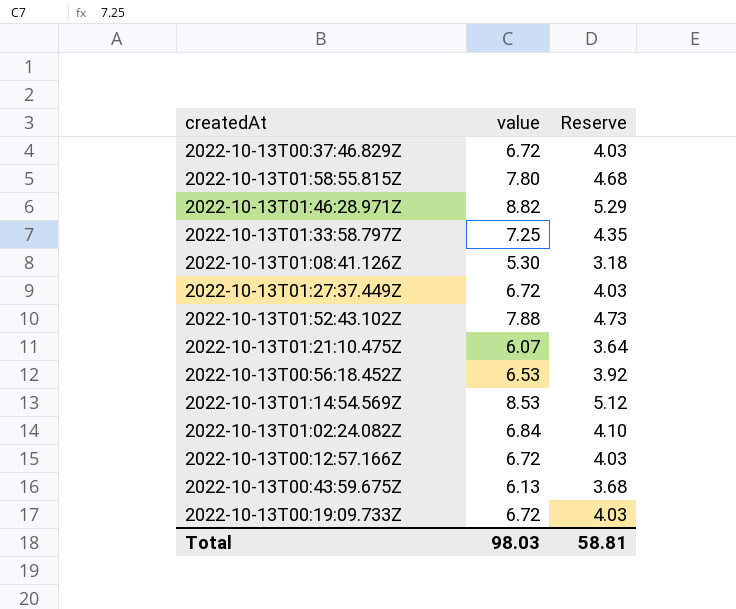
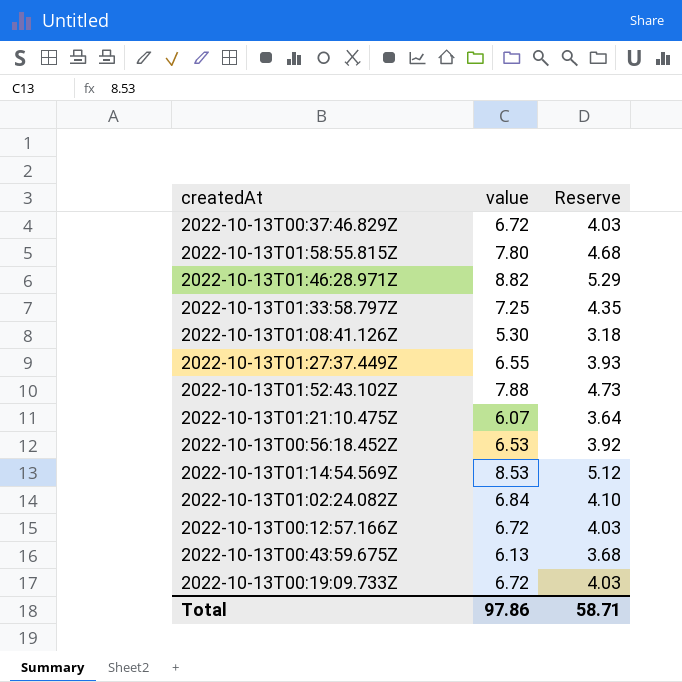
2022-10-13T01:27:37.449Z | value: 6.72 -> 6.55
2022-10-13T01:27:37.449Z | Reserve: 4.03 -> 3.93
Total | value: 98.03 -> 97.86
Total | Reserve: 58.81 -> 58.71

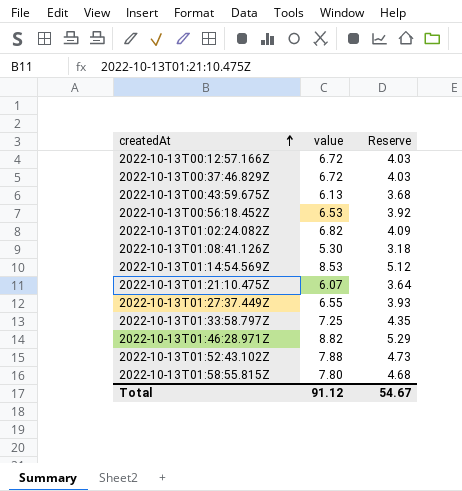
row order: none -> createdAt ascending
row 2022-10-13T00:19:09.733Z: 6.72 | 4.03 -> none
2022-10-13T01:02:24.082Z | value: 6.84 -> 6.82
2022-10-13T01:02:24.082Z | Reserve: 4.10 -> 4.09
Total | value: 97.86 -> 91.12
Total | Reserve: 58.71 -> 54.67

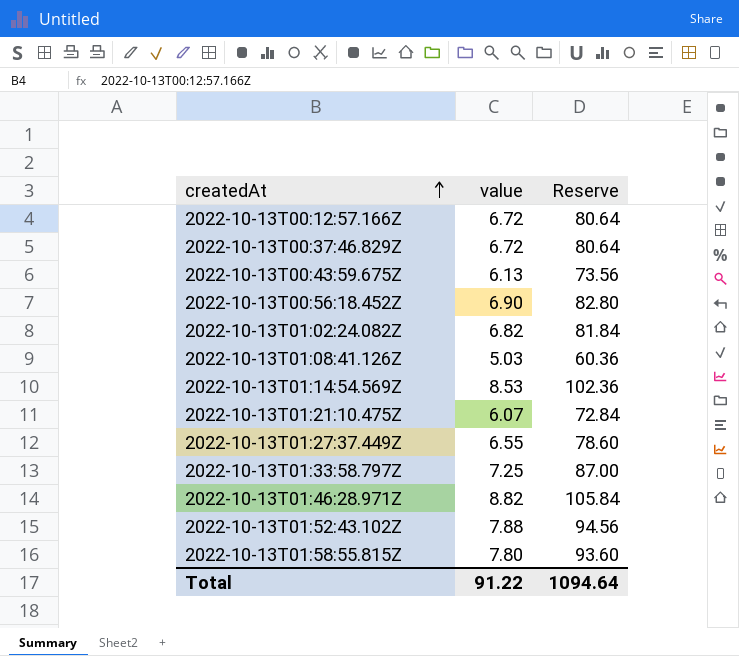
column Reserve | formula: [value] * 0.6 -> [value] * 12
2022-10-13T00:56:18.452Z | value: 6.53 -> 6.90
2022-10-13T01:08:41.126Z | value: 5.30 -> 5.03
Total | value: 91.12 -> 91.22
Total | Reserve: 54.67 -> 1094.64

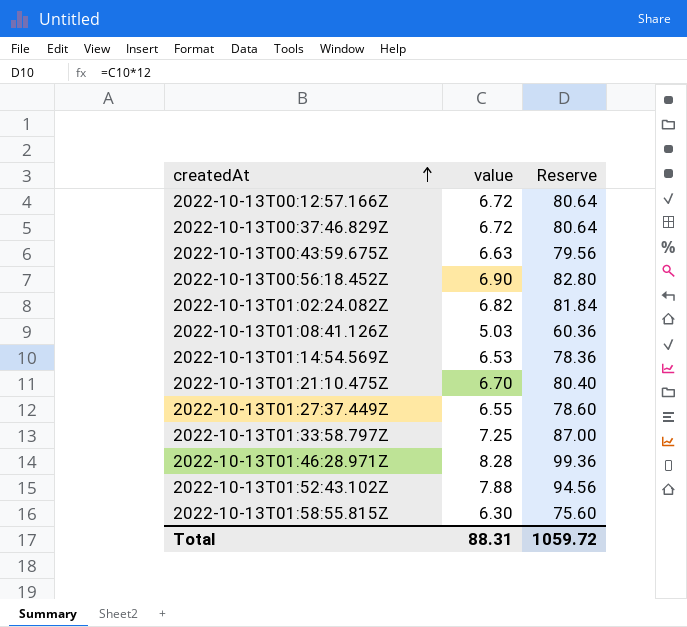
2022-10-13T00:43:59.675Z | value: 6.13 -> 6.63
2022-10-13T00:43:59.675Z | Reserve: 73.56 -> 79.56
2022-10-13T01:14:54.569Z | value: 8.53 -> 6.53
2022-10-13T01:14:54.569Z | Reserve: 102.36 -> 78.36
2022-10-13T01:21:10.475Z | value: 6.07 -> 6.70
2022-10-13T01:21:10.475Z | Reserve: 72.84 -> 80.40
2022-10-13T01:46:28.971Z | value: 8.82 -> 8.28
2022-10-13T01:46:28.971Z | Reserve: 105.84 -> 99.36
2022-10-13T01:58:55.815Z | value: 7.80 -> 6.30
2022-10-13T01:58:55.815Z | Reserve: 93.60 -> 75.60
Total | value: 91.22 -> 88.31
Total | Reserve: 1094.64 -> 1059.72

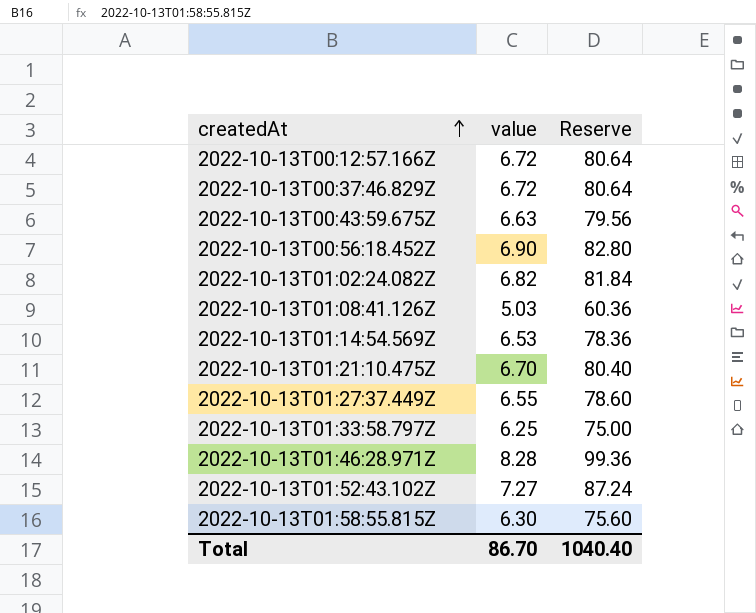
2022-10-13T01:33:58.797Z | value: 7.25 -> 6.25
2022-10-13T01:33:58.797Z | Reserve: 87.00 -> 75.00
2022-10-13T01:52:43.102Z | value: 7.88 -> 7.27
2022-10-13T01:52:43.102Z | Reserve: 94.56 -> 87.24
Total | value: 88.31 -> 86.70
Total | Reserve: 1059.72 -> 1040.40

